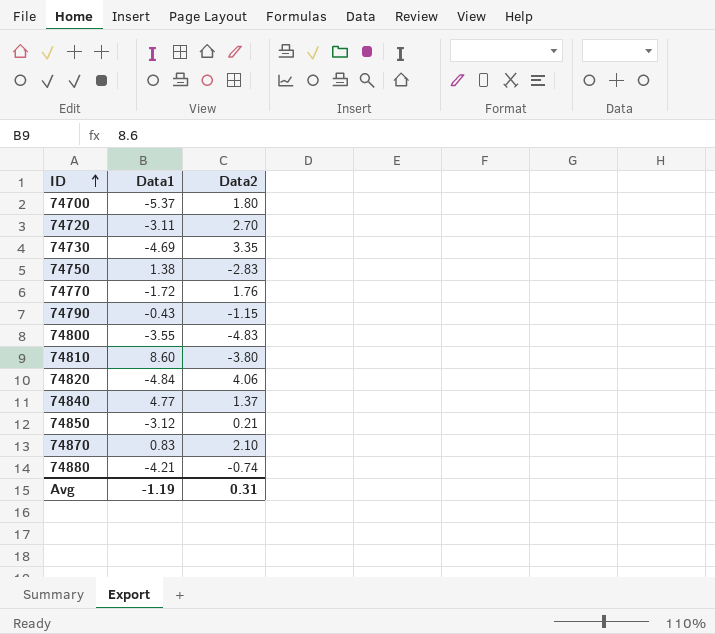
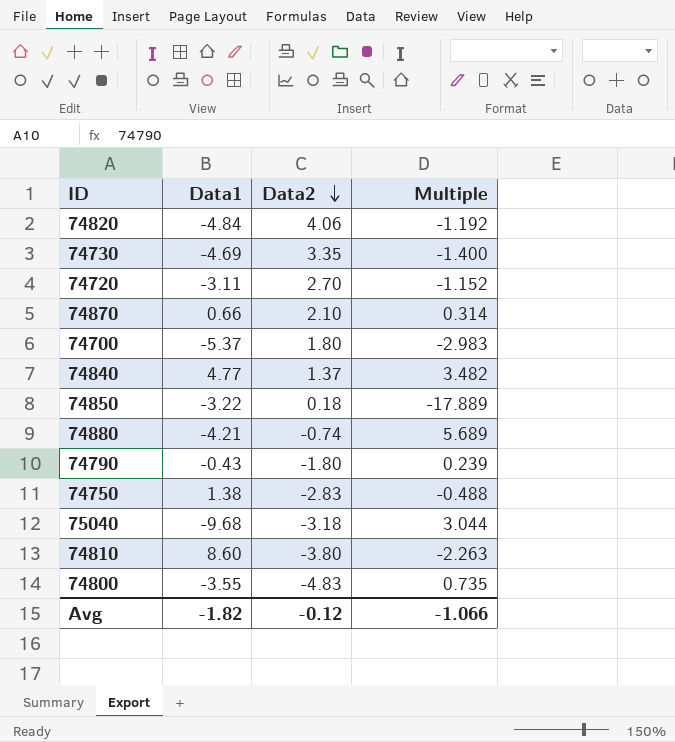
row order: ID ascending -> Data2 descending
column Multiple | formula: none -> [Data1] / [Data2]
row 74770: -1.72 | 1.76 -> none
74870 | Data1: 0.83 -> 0.66
74850 | Data1: -3.12 -> -3.22
74850 | Data2: 0.21 -> 0.18
74790 | Data2: -1.15 -> -1.80
row 75040: none -> -9.68 | -3.18 | 3.044
Avg | Data1: -1.19 -> -1.82
Avg | Data2: 0.31 -> -0.12

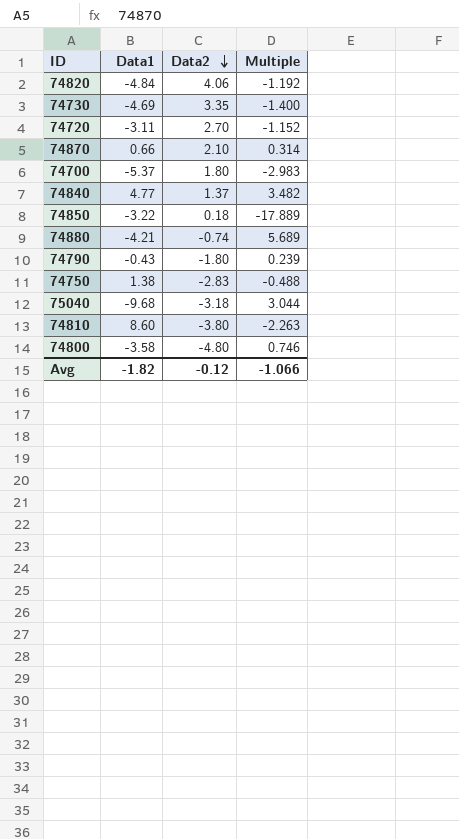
74800 | Data1: -3.55 -> -3.58
74800 | Data2: -4.83 -> -4.80
74800 | Multiple: 0.735 -> 0.746

